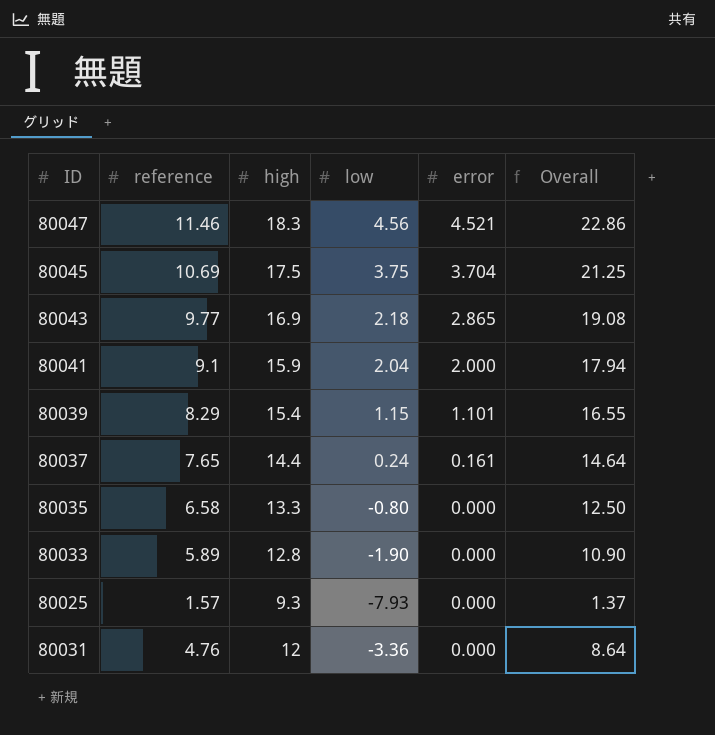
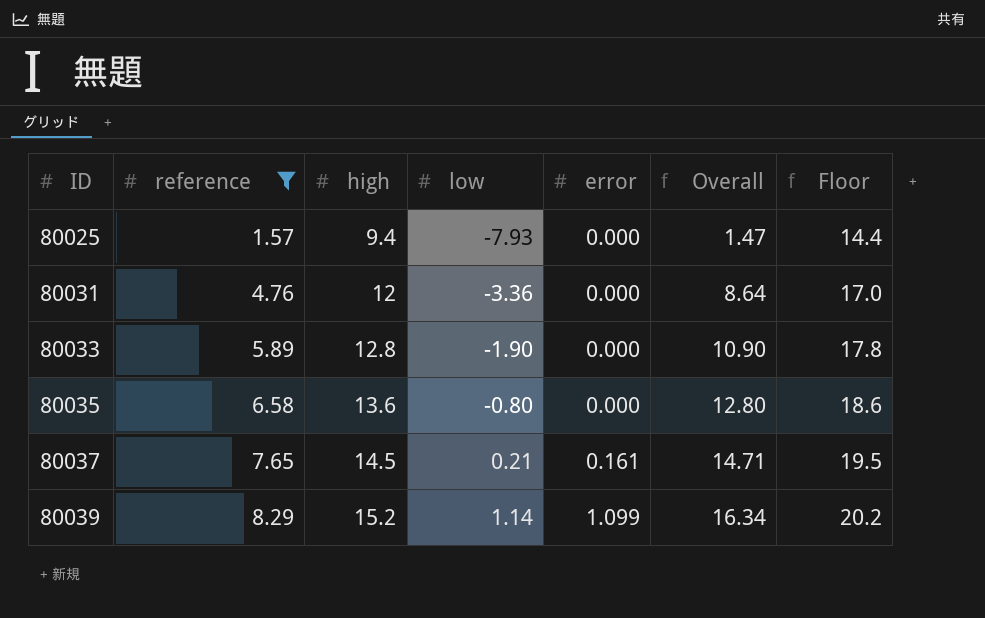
filter: none -> reference <= 8.29
row order: error descending -> ID ascending
column Floor | formula: none -> [high] + 5
80025 | high: 9.3 -> 9.4
80025 | Overall: 1.37 -> 1.47
80035 | high: 13.3 -> 13.6
80035 | Overall: 12.50 -> 12.80
80037 | high: 14.4 -> 14.5
80037 | low: 0.24 -> 0.21
80037 | Overall: 14.64 -> 14.71
80039 | high: 15.4 -> 15.2
80039 | low: 1.15 -> 1.14
80039 | error: 1.101 -> 1.099
80039 | Overall: 16.55 -> 16.34

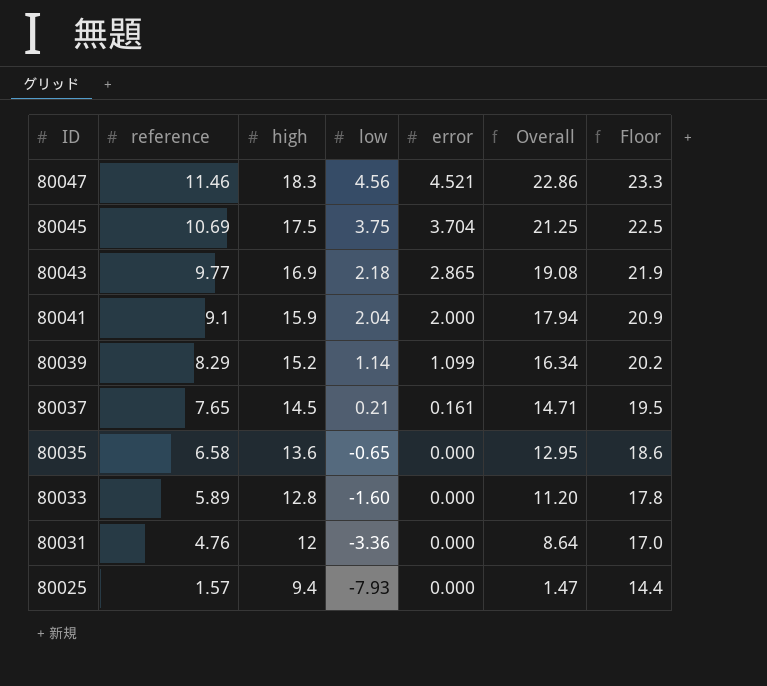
filter: reference <= 8.29 -> none
row order: ID ascending -> ID descending
80035 | low: -0.80 -> -0.65
80035 | Overall: 12.80 -> 12.95
80033 | low: -1.90 -> -1.60
80033 | Overall: 10.90 -> 11.20

